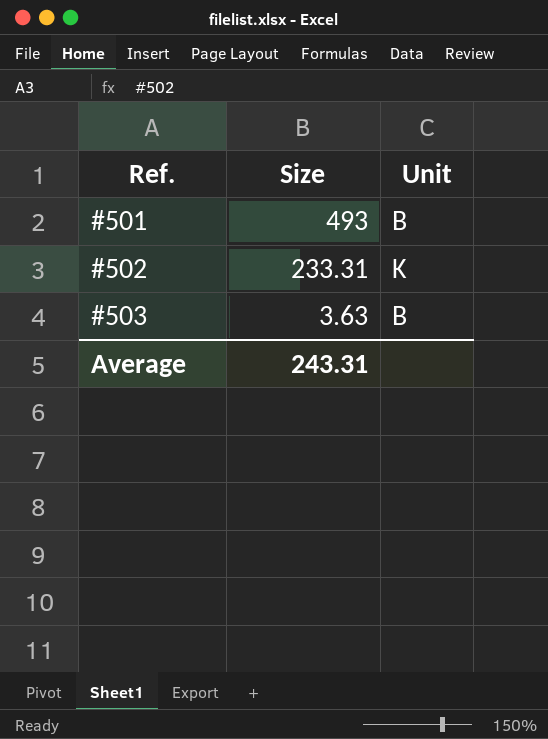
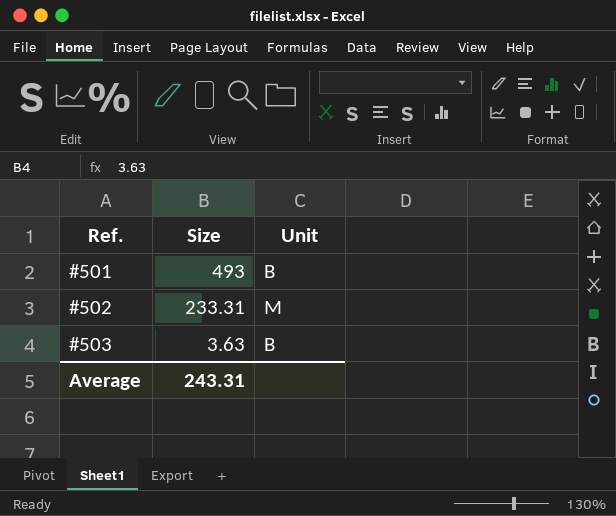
#502 | Unit: K -> M

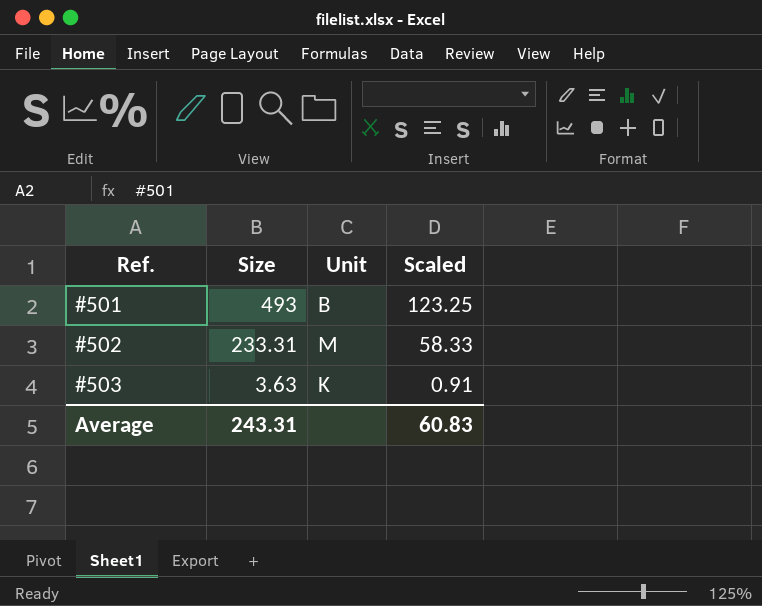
column Scaled | formula: none -> [Size] * 0.25
#503 | Unit: B -> K

